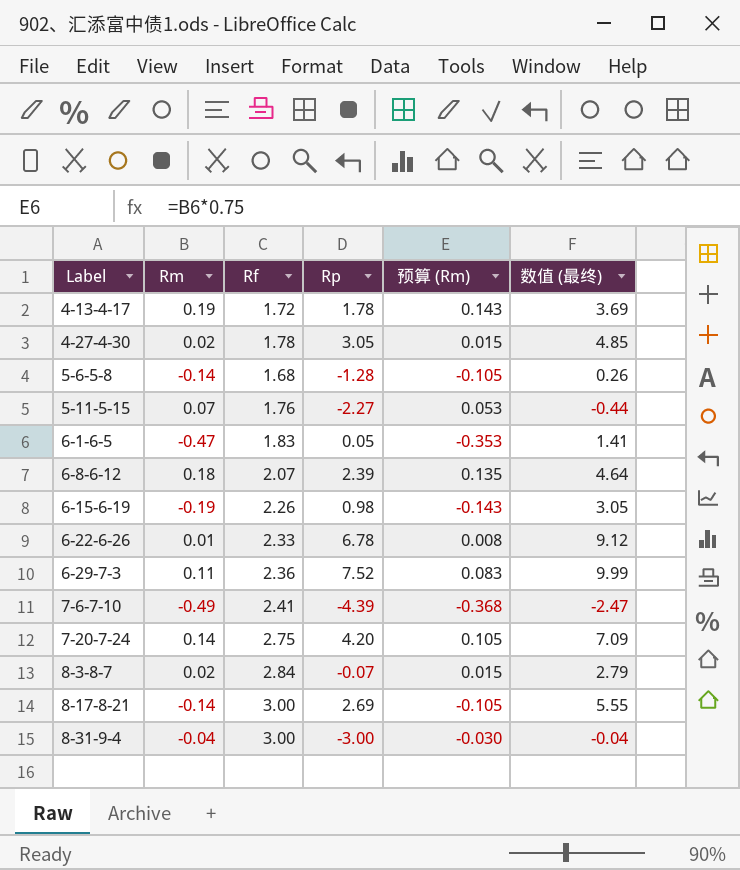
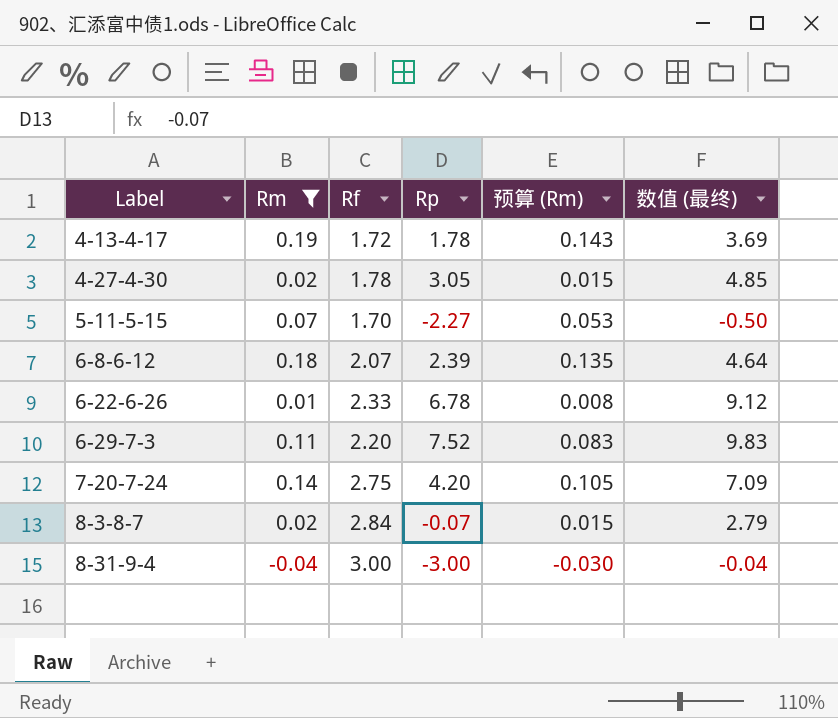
filter: none -> Rm >= -0.04
5-11-5-15 | Rf: 1.76 -> 1.70
5-11-5-15 | 数值 (最终): -0.44 -> -0.50
6-29-7-3 | Rf: 2.36 -> 2.20
6-29-7-3 | 数值 (最终): 9.99 -> 9.83

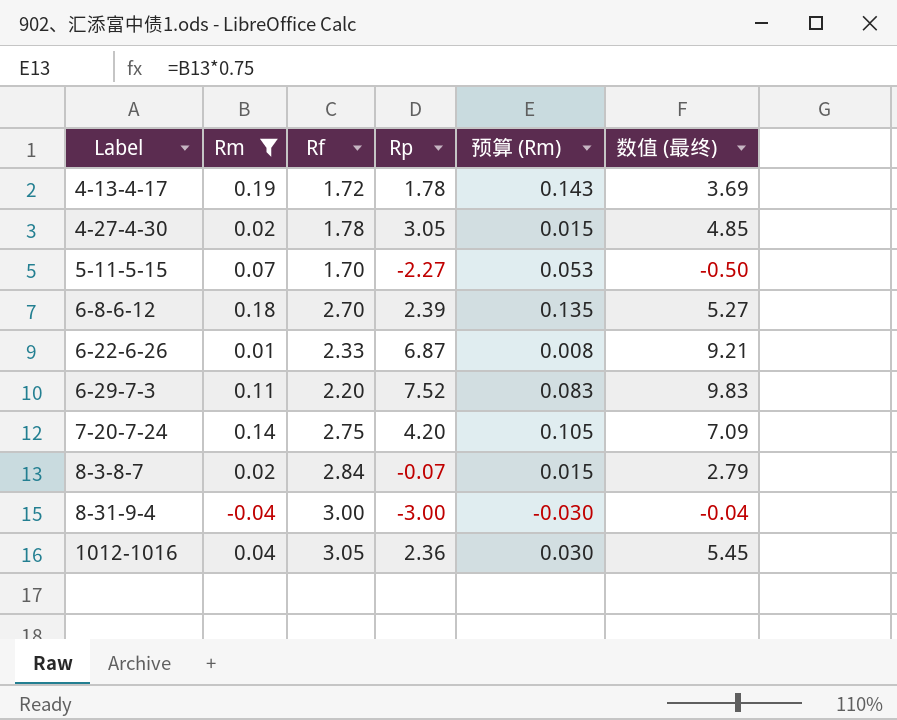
6-8-6-12 | Rf: 2.07 -> 2.70
6-8-6-12 | 数值 (最终): 4.64 -> 5.27
6-22-6-26 | Rp: 6.78 -> 6.87
6-22-6-26 | 数值 (最终): 9.12 -> 9.21
row 1012-1016: none -> 0.04 | 3.05 | 2.36 | 0.030 | 5.45

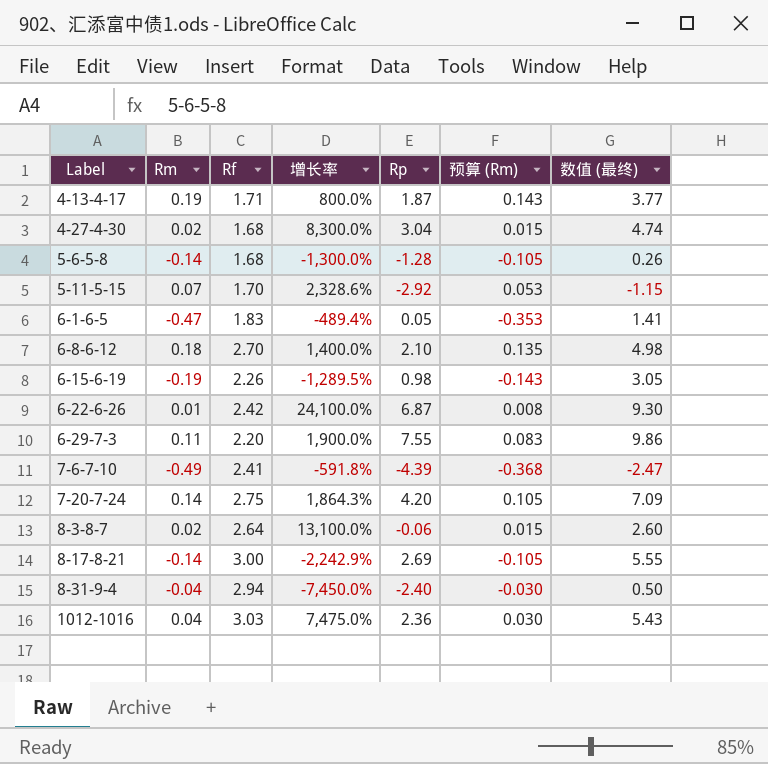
filter: Rm >= -0.04 -> none
column 增长率 | formula: none -> ([Rf] - [Rm]) / [Rm]
4-13-4-17 | Rf: 1.72 -> 1.71
4-13-4-17 | Rp: 1.78 -> 1.87
4-13-4-17 | 数值 (最终): 3.69 -> 3.77
4-27-4-30 | Rf: 1.78 -> 1.68
4-27-4-30 | Rp: 3.05 -> 3.04
4-27-4-30 | 数值 (最终): 4.85 -> 4.74
5-11-5-15 | Rp: -2.27 -> -2.92
5-11-5-15 | 数值 (最终): -0.50 -> -1.15
6-8-6-12 | Rp: 2.39 -> 2.10
6-8-6-12 | 数值 (最终): 5.27 -> 4.98
6-22-6-26 | Rf: 2.33 -> 2.42
6-22-6-26 | 数值 (最终): 9.21 -> 9.30
6-29-7-3 | Rp: 7.52 -> 7.55
6-29-7-3 | 数值 (最终): 9.83 -> 9.86
8-3-8-7 | Rf: 2.84 -> 2.64
8-3-8-7 | Rp: -0.07 -> -0.06
8-3-8-7 | 数值 (最终): 2.79 -> 2.60
8-31-9-4 | Rf: 3.00 -> 2.94
8-31-9-4 | Rp: -3.00 -> -2.40
8-31-9-4 | 数值 (最终): -0.04 -> 0.50
1012-1016 | Rf: 3.05 -> 3.03
1012-1016 | 数值 (最终): 5.45 -> 5.43

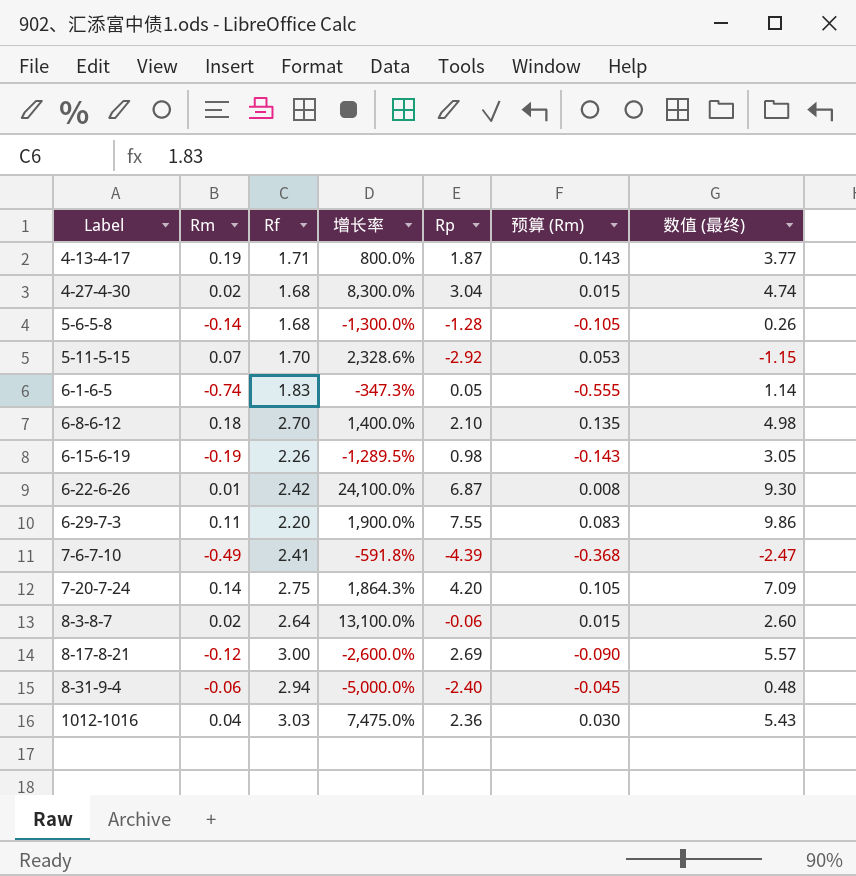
6-1-6-5 | Rm: -0.47 -> -0.74
6-1-6-5 | 增长率: -489.4% -> -347.3%
6-1-6-5 | 预算 (Rm): -0.353 -> -0.555
6-1-6-5 | 数值 (最终): 1.41 -> 1.14
8-17-8-21 | Rm: -0.14 -> -0.12
8-17-8-21 | 增长率: -2,242.9% -> -2,600.0%
8-17-8-21 | 预算 (Rm): -0.105 -> -0.090
8-17-8-21 | 数值 (最终): 5.55 -> 5.57
8-31-9-4 | Rm: -0.04 -> -0.06
8-31-9-4 | 增长率: -7,450.0% -> -5,000.0%
8-31-9-4 | 预算 (Rm): -0.030 -> -0.045
8-31-9-4 | 数值 (最终): 0.50 -> 0.48

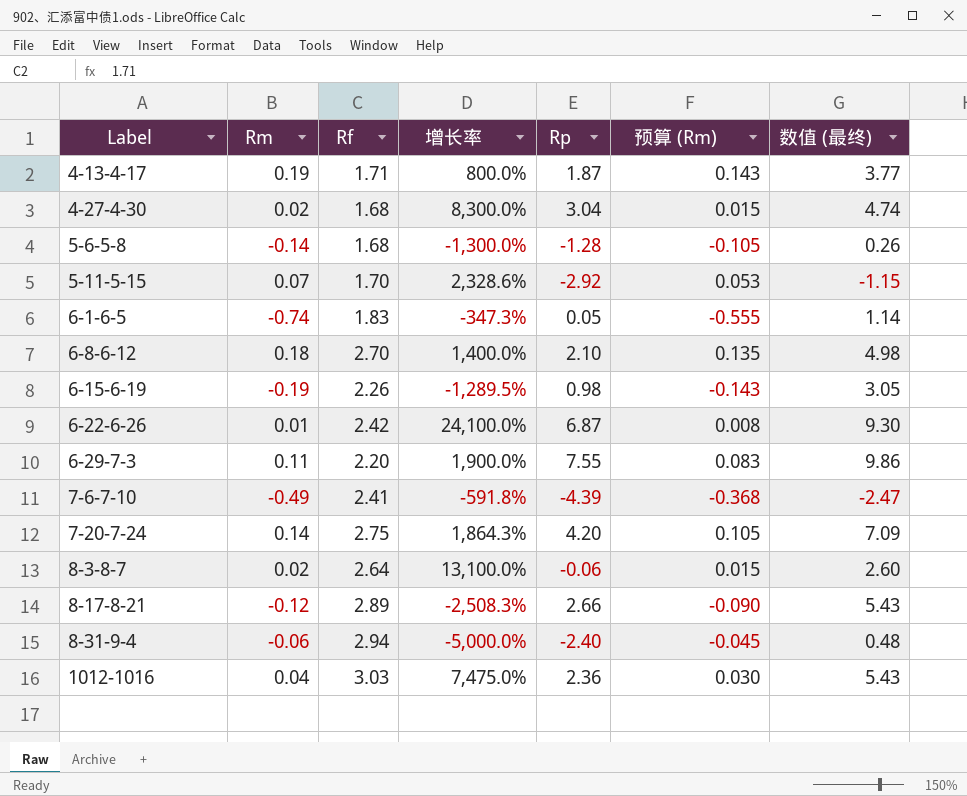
8-17-8-21 | Rf: 3.00 -> 2.89
8-17-8-21 | 增长率: -2,600.0% -> -2,508.3%
8-17-8-21 | Rp: 2.69 -> 2.66
8-17-8-21 | 数值 (最终): 5.57 -> 5.43

